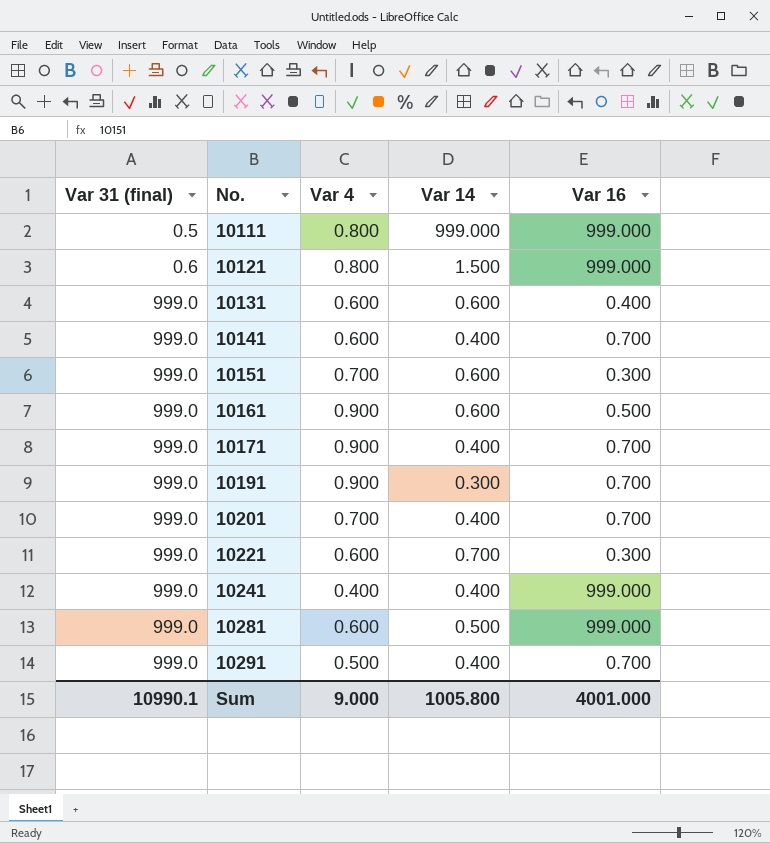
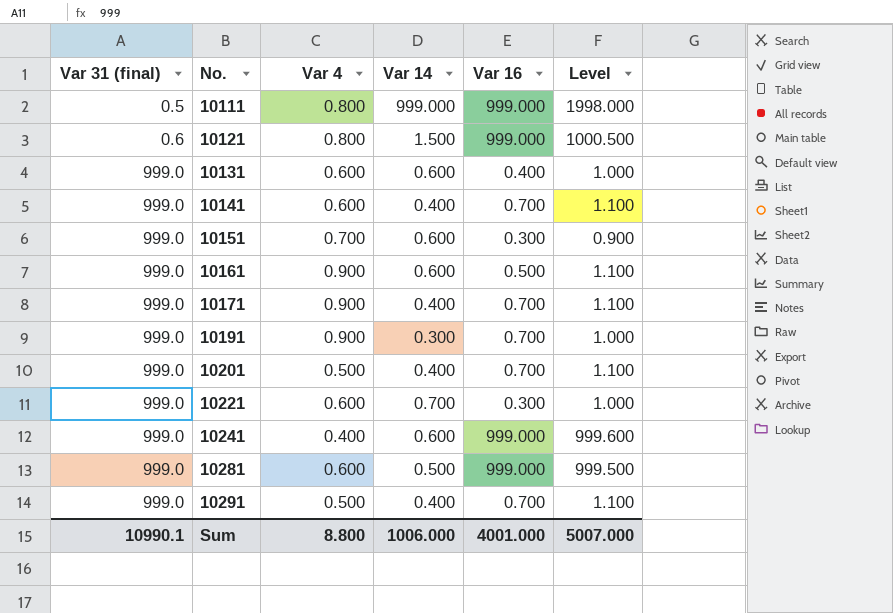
column Level | formula: none -> [Var 14] + [Var 16]
10201 | Var 4: 0.700 -> 0.500
10241 | Var 14: 0.400 -> 0.600
Sum | Var 4: 9.000 -> 8.800
Sum | Var 14: 1005.800 -> 1006.000

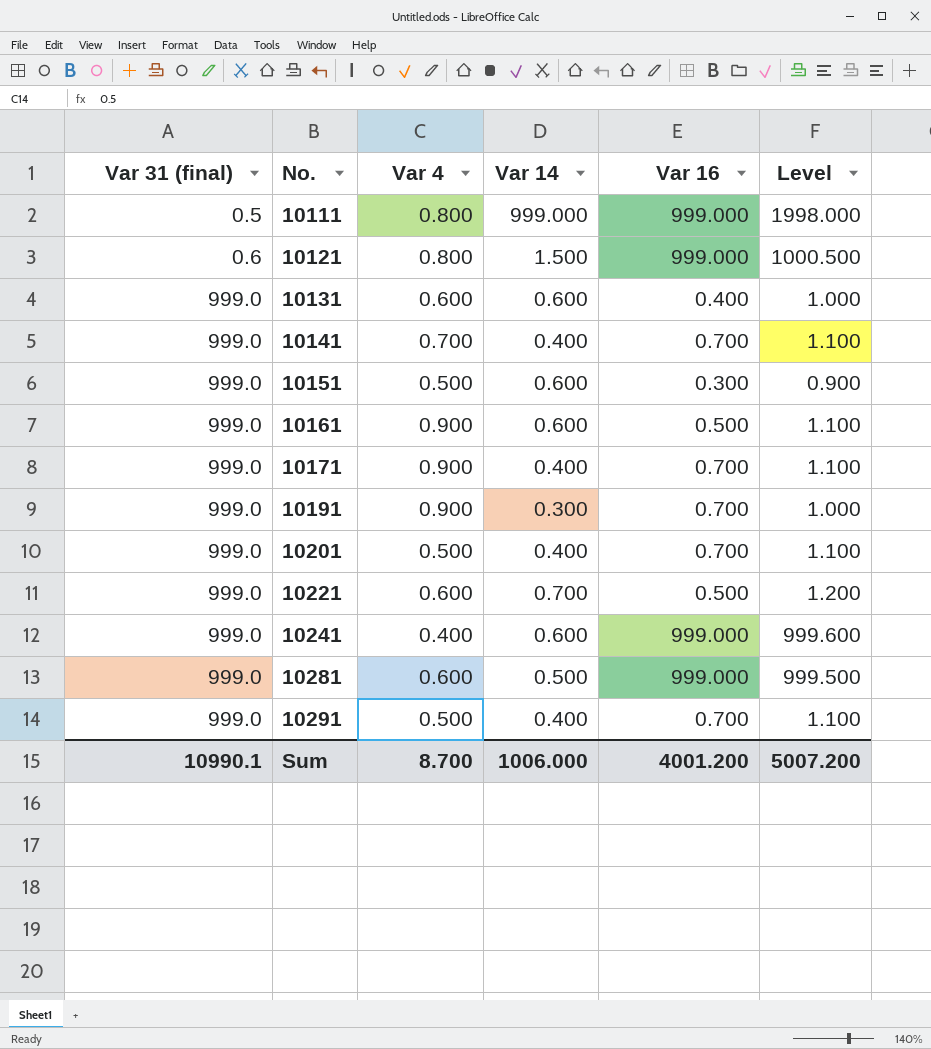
10141 | Var 4: 0.600 -> 0.700
10151 | Var 4: 0.700 -> 0.500
10221 | Var 16: 0.300 -> 0.500
10221 | Level: 1.000 -> 1.200
Sum | Var 4: 8.800 -> 8.700
Sum | Var 16: 4001.000 -> 4001.200
Sum | Level: 5007.000 -> 5007.200

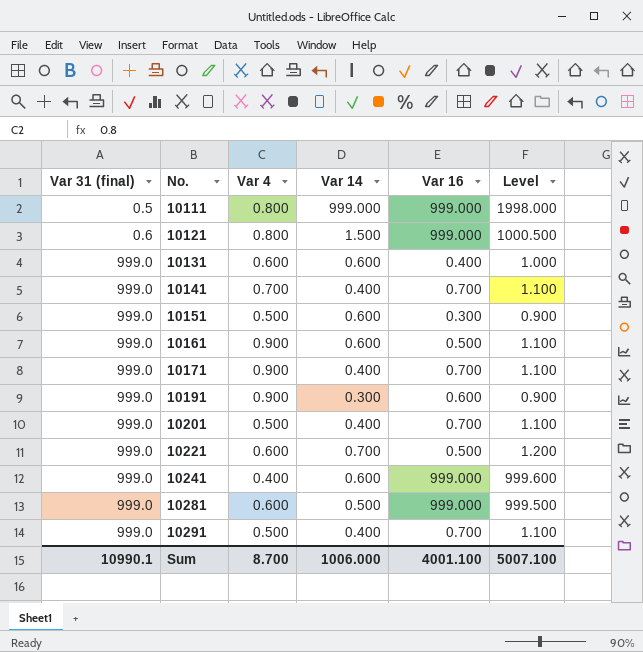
10191 | Var 16: 0.700 -> 0.600
10191 | Level: 1.000 -> 0.900
Sum | Var 16: 4001.200 -> 4001.100
Sum | Level: 5007.200 -> 5007.100

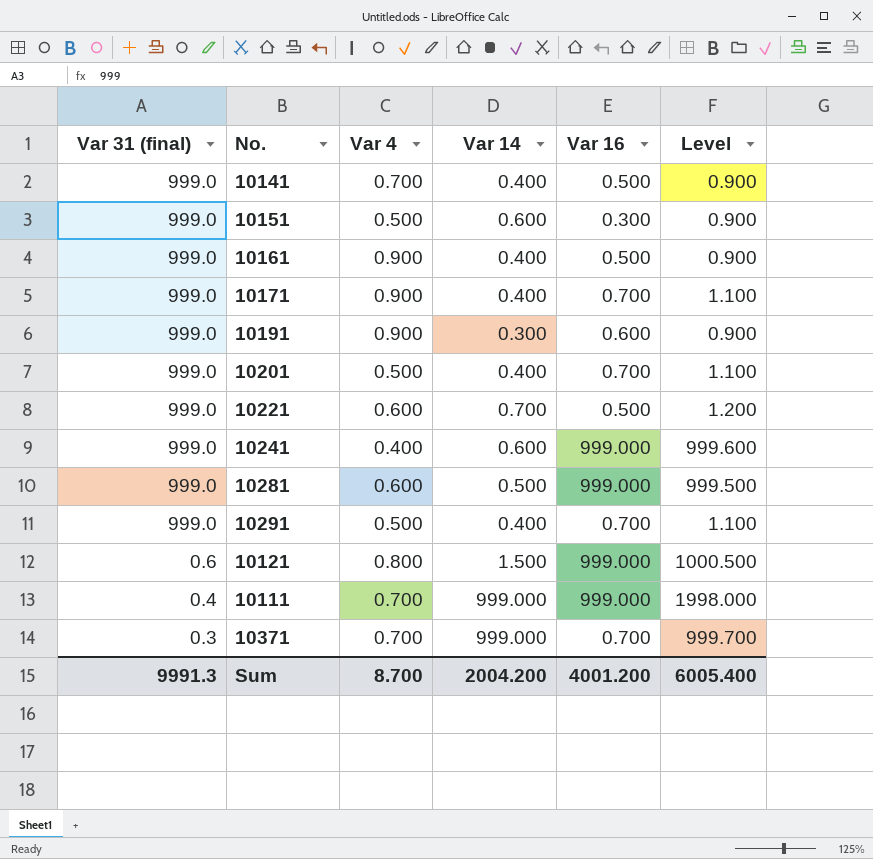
row order: Var 31 (final) ascending -> Var 31 (final) descending
row 10131: 999.0 | 0.600 | 0.600 | 0.400 | 1.000 -> none
10141 | Var 16: 0.700 -> 0.500
10141 | Level: 1.100 -> 0.900
10161 | Var 14: 0.600 -> 0.400
10161 | Level: 1.100 -> 0.900
10111 | Var 31 (final): 0.5 -> 0.4
10111 | Var 4: 0.800 -> 0.700
row 10371: none -> 0.3 | 0.700 | 999.000 | 0.700 | 999.700
Sum | Var 31 (final): 10990.1 -> 9991.3
Sum | Var 14: 1006.000 -> 2004.200
Sum | Var 16: 4001.100 -> 4001.200
Sum | Level: 5007.100 -> 6005.400

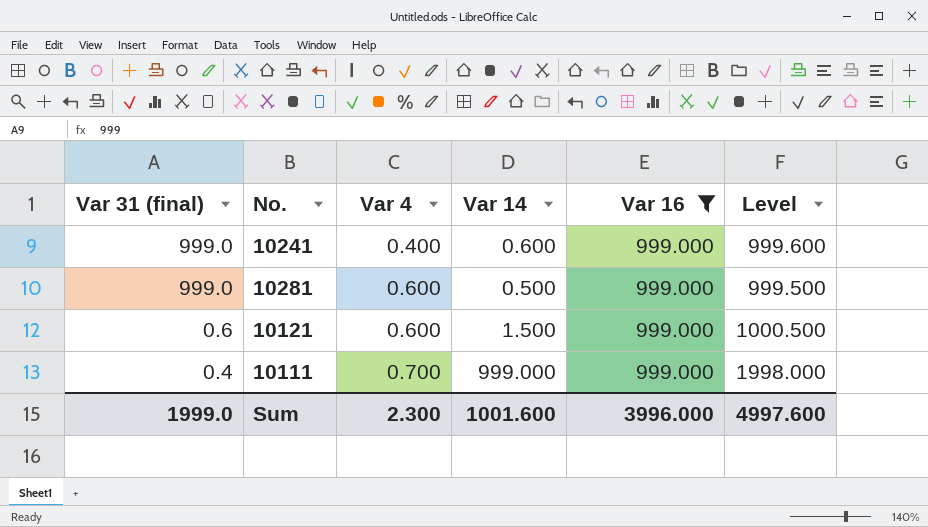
filter: none -> Var 16 = 999.000
10121 | Var 4: 0.800 -> 0.600
Sum | Var 31 (final): 9991.3 -> 1999.0
Sum | Var 4: 8.700 -> 2.300
Sum | Var 14: 2004.200 -> 1001.600
Sum | Var 16: 4001.200 -> 3996.000
Sum | Level: 6005.400 -> 4997.600

